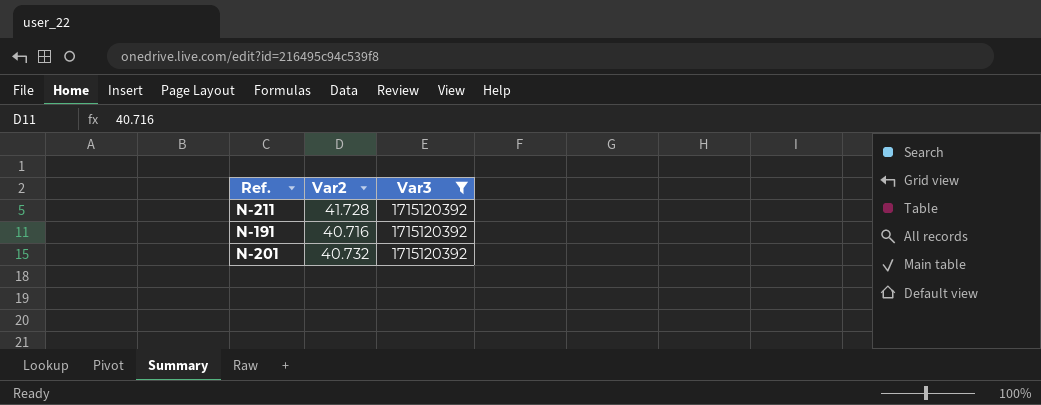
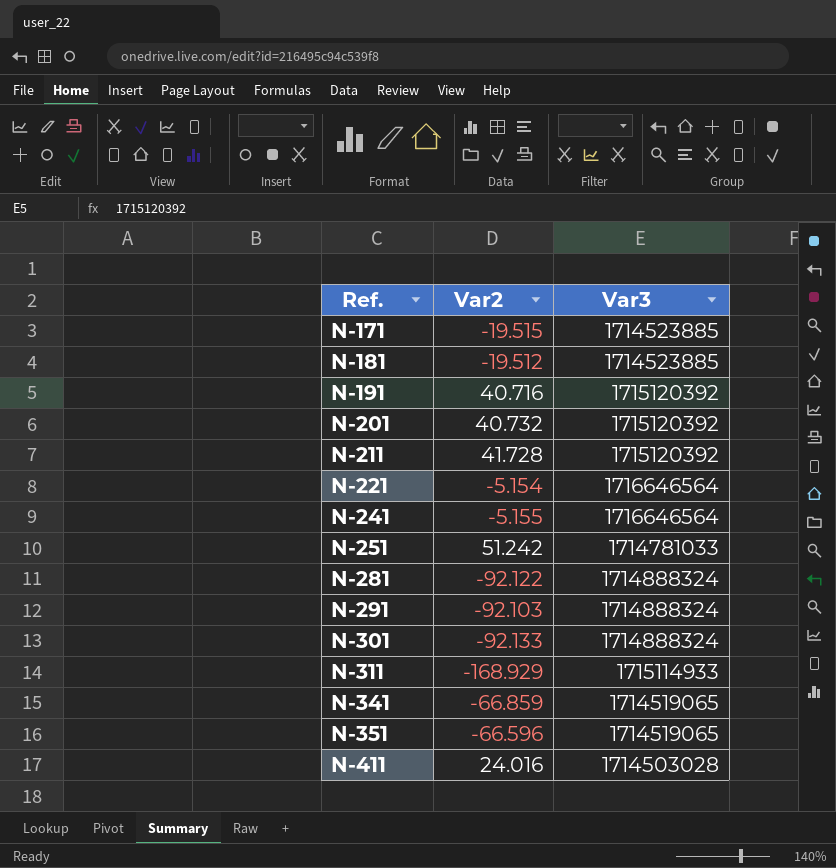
filter: Var3 = 1715120392 -> none
row order: none -> Ref. ascending

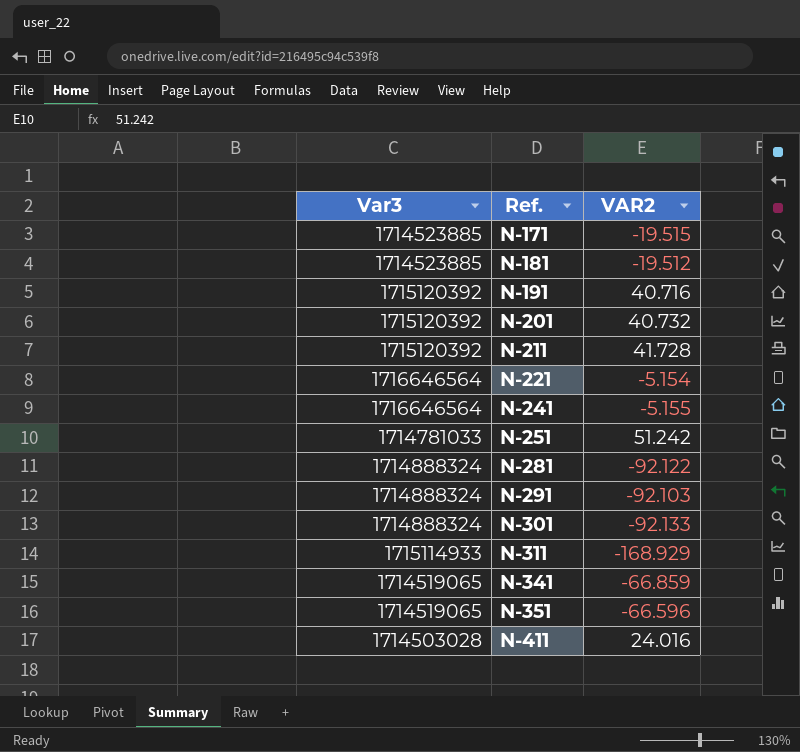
column Var3 | position: 3 -> 1
column name: Var2 -> VAR2

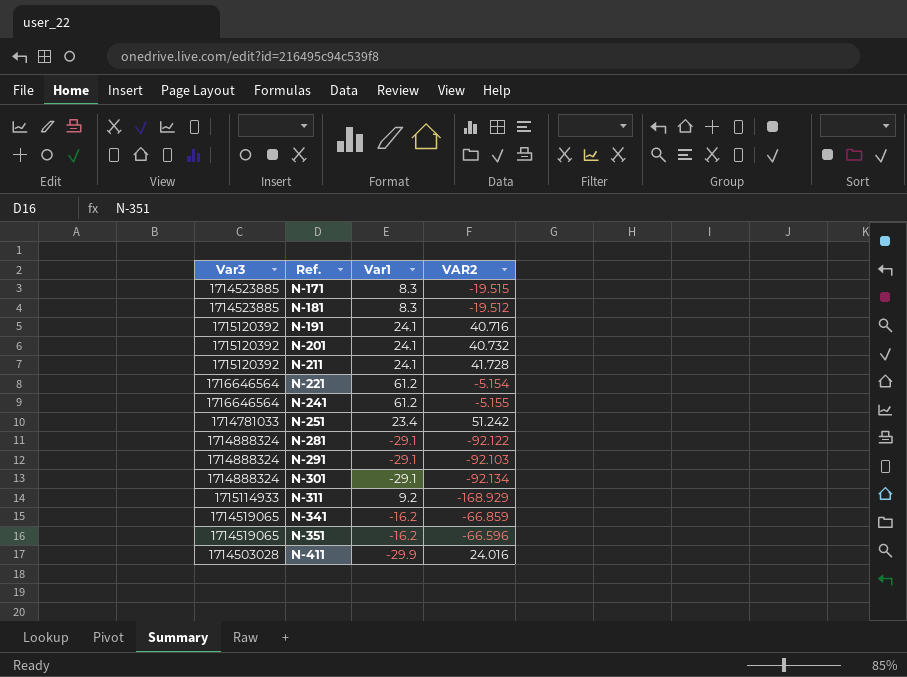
column Var1 | position: none -> 3
N-301 | VAR2: -92.133 -> -92.134

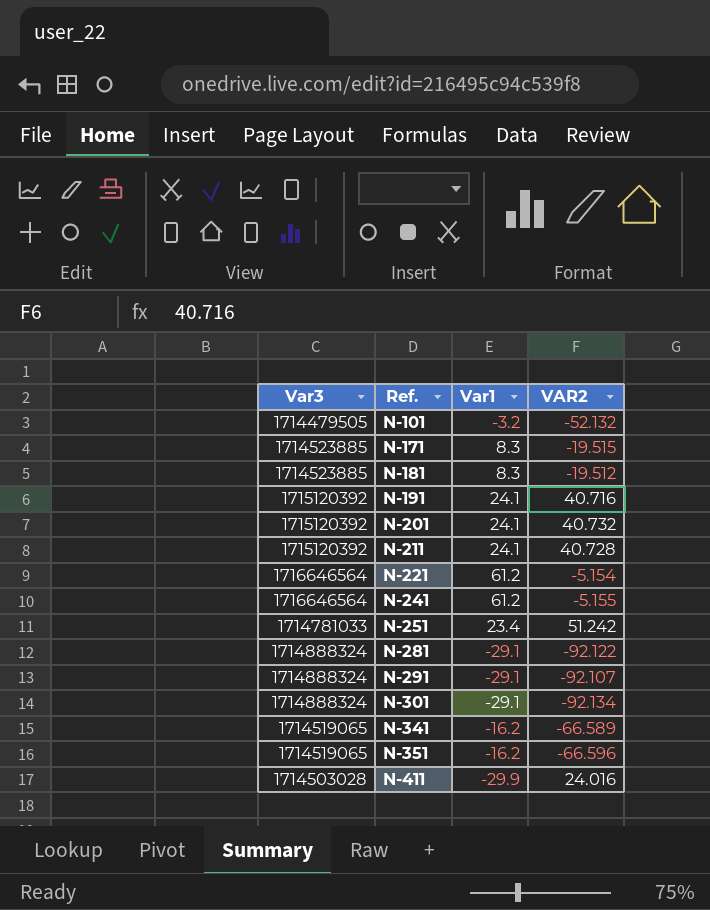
row N-311: 1715114933 | 9.2 | -168.929 -> none
row N-101: none -> 1714479505 | -3.2 | -52.132
N-211 | VAR2: 41.728 -> 40.728
N-291 | VAR2: -92.103 -> -92.107
N-341 | VAR2: -66.859 -> -66.589

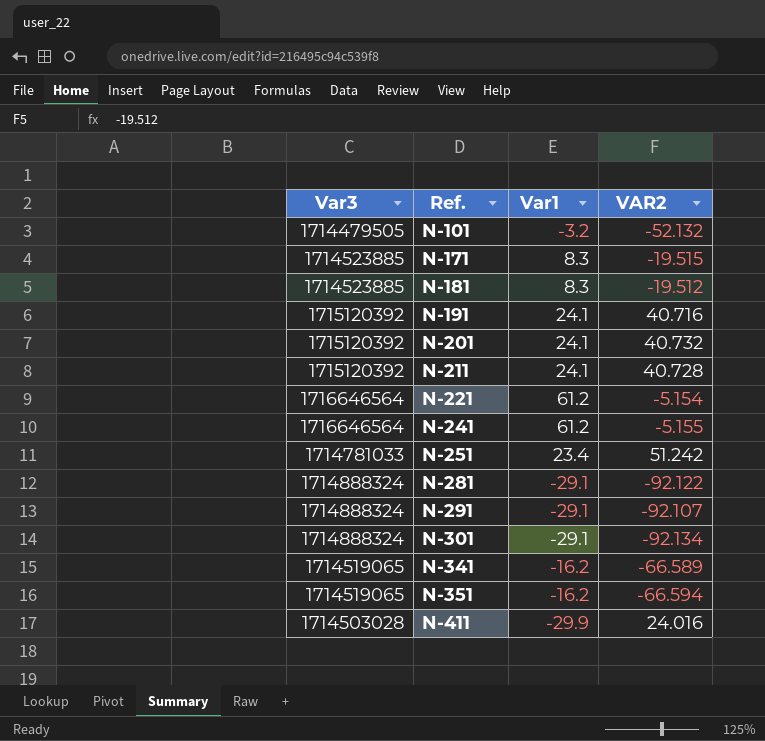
N-351 | VAR2: -66.596 -> -66.594

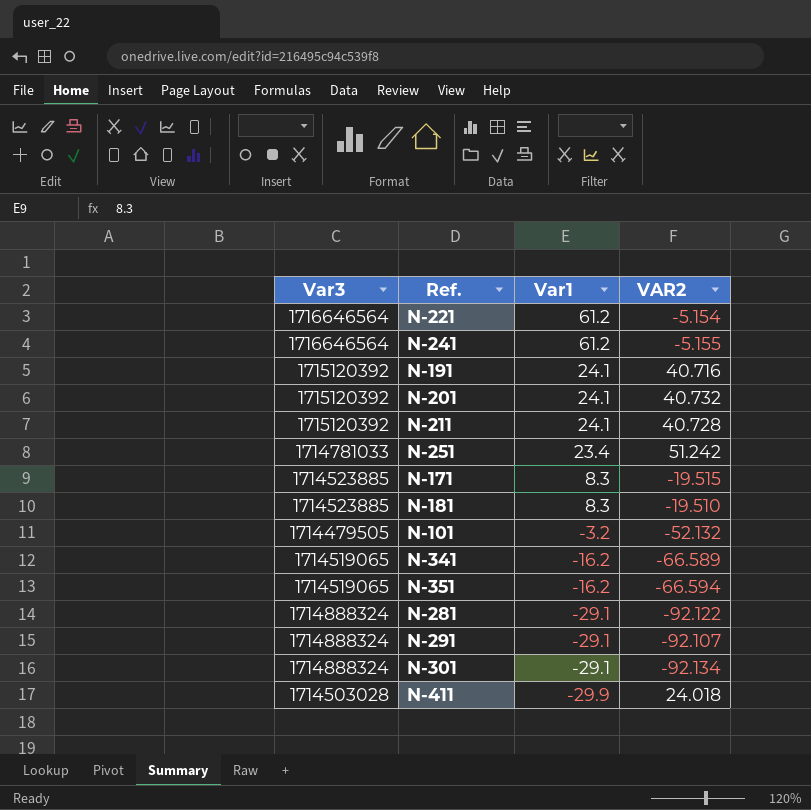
row order: Ref. ascending -> Var1 descending
N-181 | VAR2: -19.512 -> -19.510
N-411 | VAR2: 24.016 -> 24.018

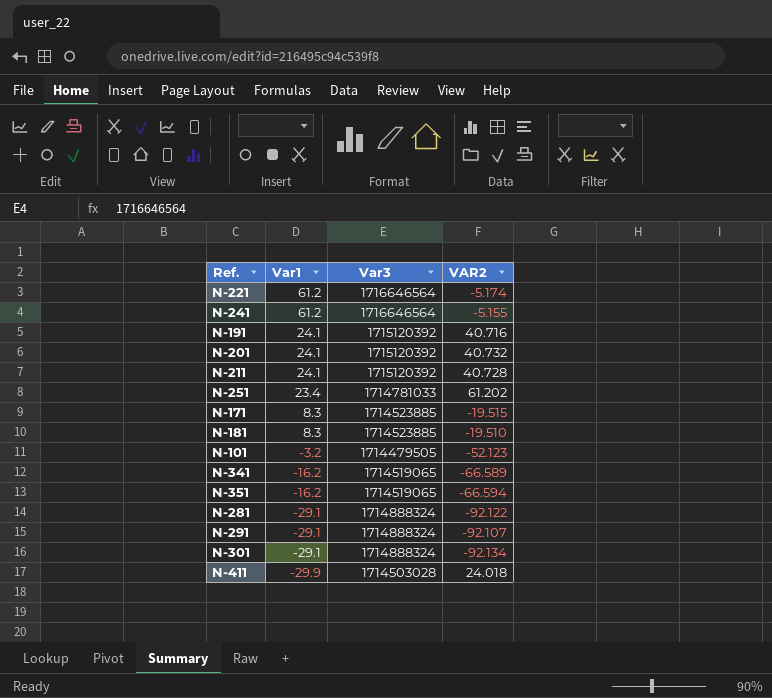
column Var3 | position: 1 -> 3
N-221 | VAR2: -5.154 -> -5.174
N-251 | VAR2: 51.242 -> 61.202
N-101 | VAR2: -52.132 -> -52.123

